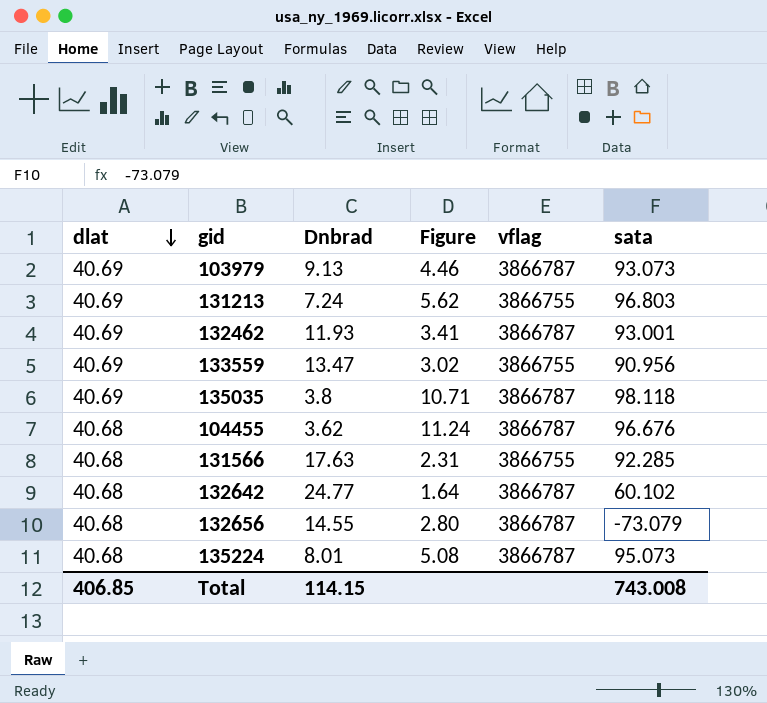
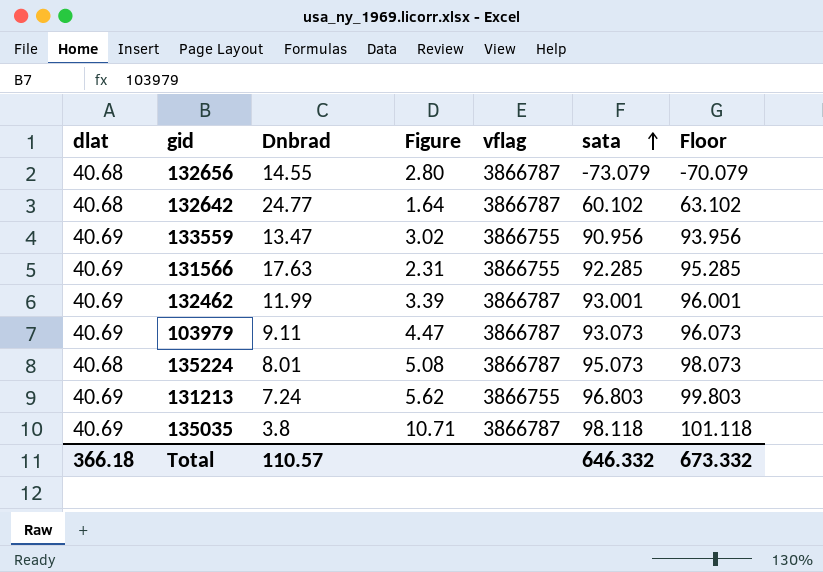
row order: dlat descending -> sata ascending
column Floor | formula: none -> [sata] + 3
row 104455: 40.68 | 3.62 | 11.24 | 3866787 | 96.676 -> none
131566 | dlat: 40.68 -> 40.69
132462 | Dnbrad: 11.93 -> 11.99
132462 | Figure: 3.41 -> 3.39
103979 | Dnbrad: 9.13 -> 9.11
103979 | Figure: 4.46 -> 4.47
Total | dlat: 406.85 -> 366.18
Total | Dnbrad: 114.15 -> 110.57
Total | sata: 743.008 -> 646.332

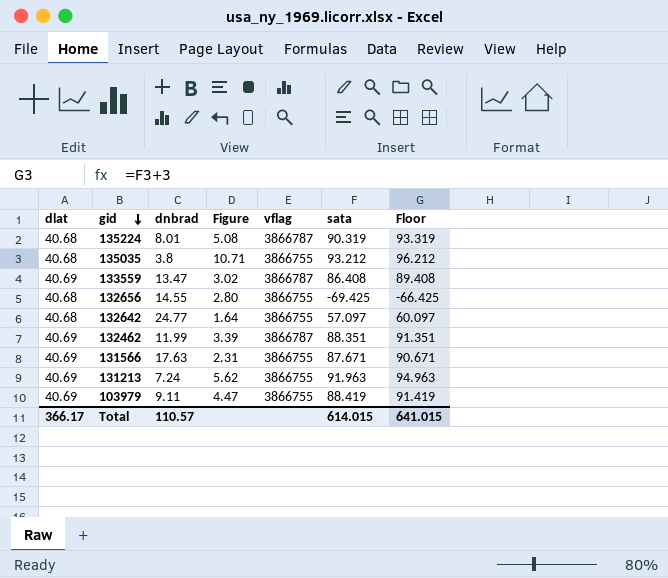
row order: sata ascending -> gid descending
column name: Dnbrad -> dnbrad
135224 | sata: 95.073 -> 90.319
135224 | Floor: 98.073 -> 93.319
135035 | dlat: 40.69 -> 40.68
135035 | vflag: 3866787 -> 3866755
135035 | sata: 98.118 -> 93.212
135035 | Floor: 101.118 -> 96.212
133559 | vflag: 3866755 -> 3866787
133559 | sata: 90.956 -> 86.408
133559 | Floor: 93.956 -> 89.408
132656 | vflag: 3866787 -> 3866755
132656 | sata: -73.079 -> -69.425
132656 | Floor: -70.079 -> -66.425
132642 | vflag: 3866787 -> 3866755
132642 | sata: 60.102 -> 57.097
132642 | Floor: 63.102 -> 60.097
132462 | sata: 93.001 -> 88.351
132462 | Floor: 96.001 -> 91.351
131566 | sata: 92.285 -> 87.671
131566 | Floor: 95.285 -> 90.671
131213 | sata: 96.803 -> 91.963
131213 | Floor: 99.803 -> 94.963
103979 | vflag: 3866787 -> 3866755
103979 | sata: 93.073 -> 88.419
103979 | Floor: 96.073 -> 91.419
Total | dlat: 366.18 -> 366.17
Total | sata: 646.332 -> 614.015
Total | Floor: 673.332 -> 641.015

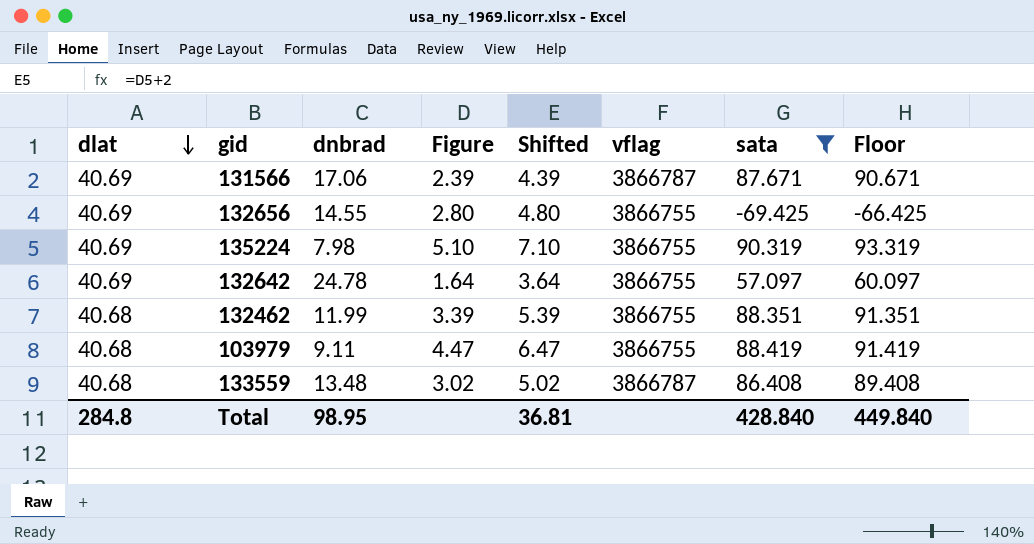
filter: none -> sata <= 90.319
row order: gid descending -> dlat descending
column Shifted | formula: none -> [Figure] + 2
131566 | dnbrad: 17.63 -> 17.06
131566 | Figure: 2.31 -> 2.39
131566 | vflag: 3866755 -> 3866787
132656 | dlat: 40.68 -> 40.69
135224 | dlat: 40.68 -> 40.69
135224 | dnbrad: 8.01 -> 7.98
135224 | Figure: 5.08 -> 5.10
135224 | vflag: 3866787 -> 3866755
132642 | dlat: 40.68 -> 40.69
132642 | dnbrad: 24.77 -> 24.78
132462 | dlat: 40.69 -> 40.68
132462 | vflag: 3866787 -> 3866755
103979 | dlat: 40.69 -> 40.68
133559 | dlat: 40.69 -> 40.68
133559 | dnbrad: 13.47 -> 13.48
Total | dlat: 366.17 -> 284.8
Total | dnbrad: 110.57 -> 98.95
Total | sata: 614.015 -> 428.840
Total | Floor: 641.015 -> 449.840

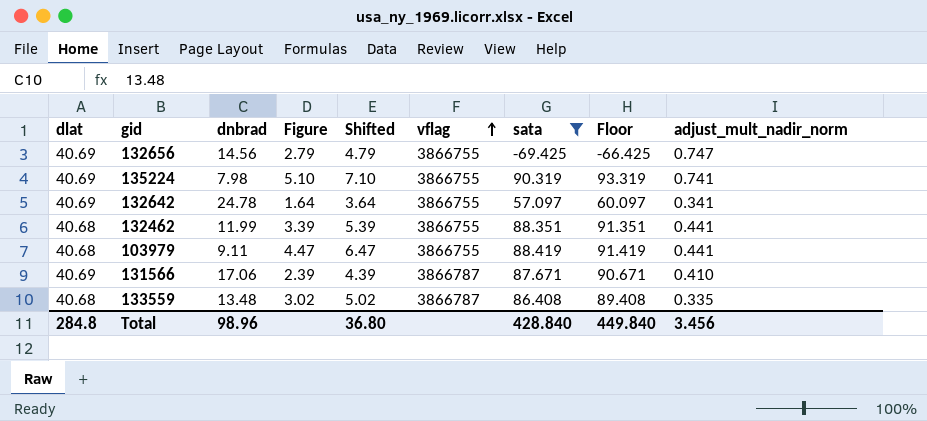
row order: dlat descending -> vflag ascending
column adjust_mult_nadir_norm | position: none -> 9
132656 | dnbrad: 14.55 -> 14.56
132656 | Figure: 2.80 -> 2.79
132656 | Shifted: 4.80 -> 4.79
Total | dnbrad: 98.95 -> 98.96
Total | Shifted: 36.81 -> 36.80

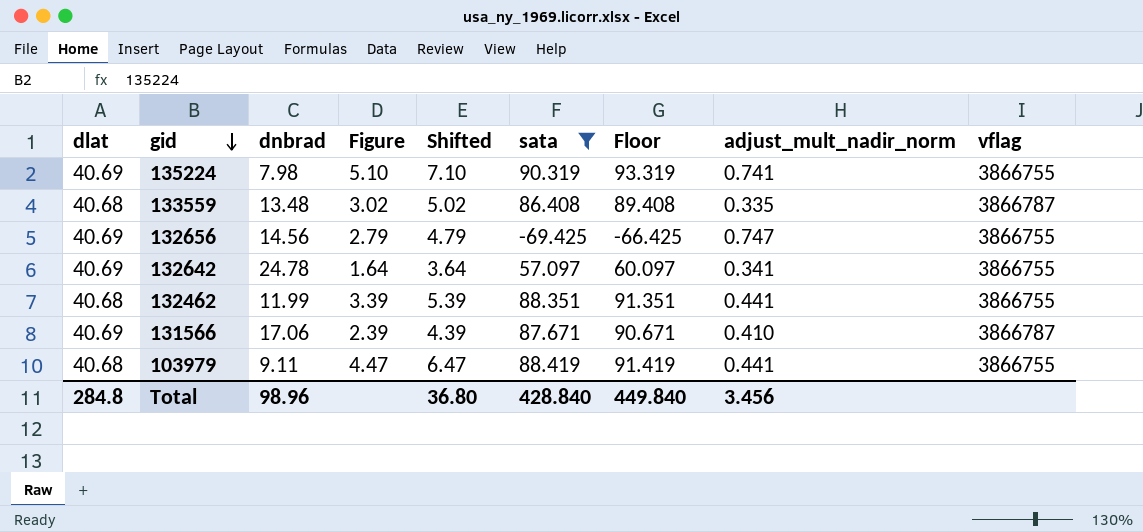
row order: vflag ascending -> gid descending
column vflag | position: 6 -> 9

